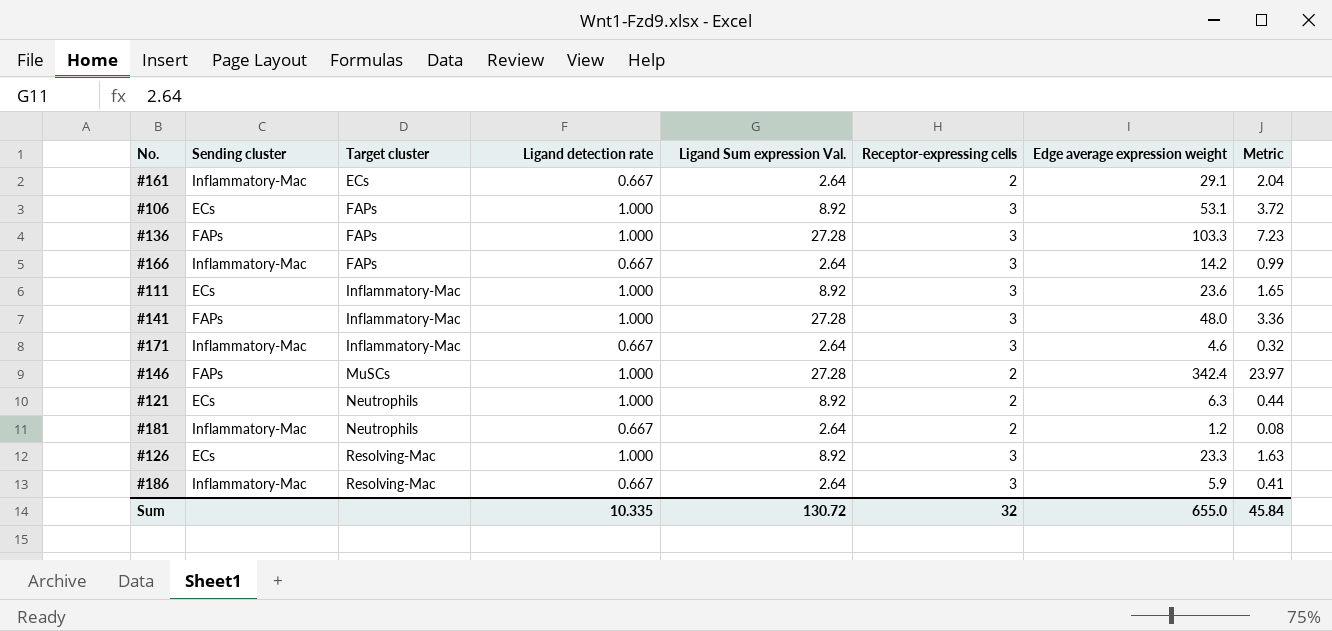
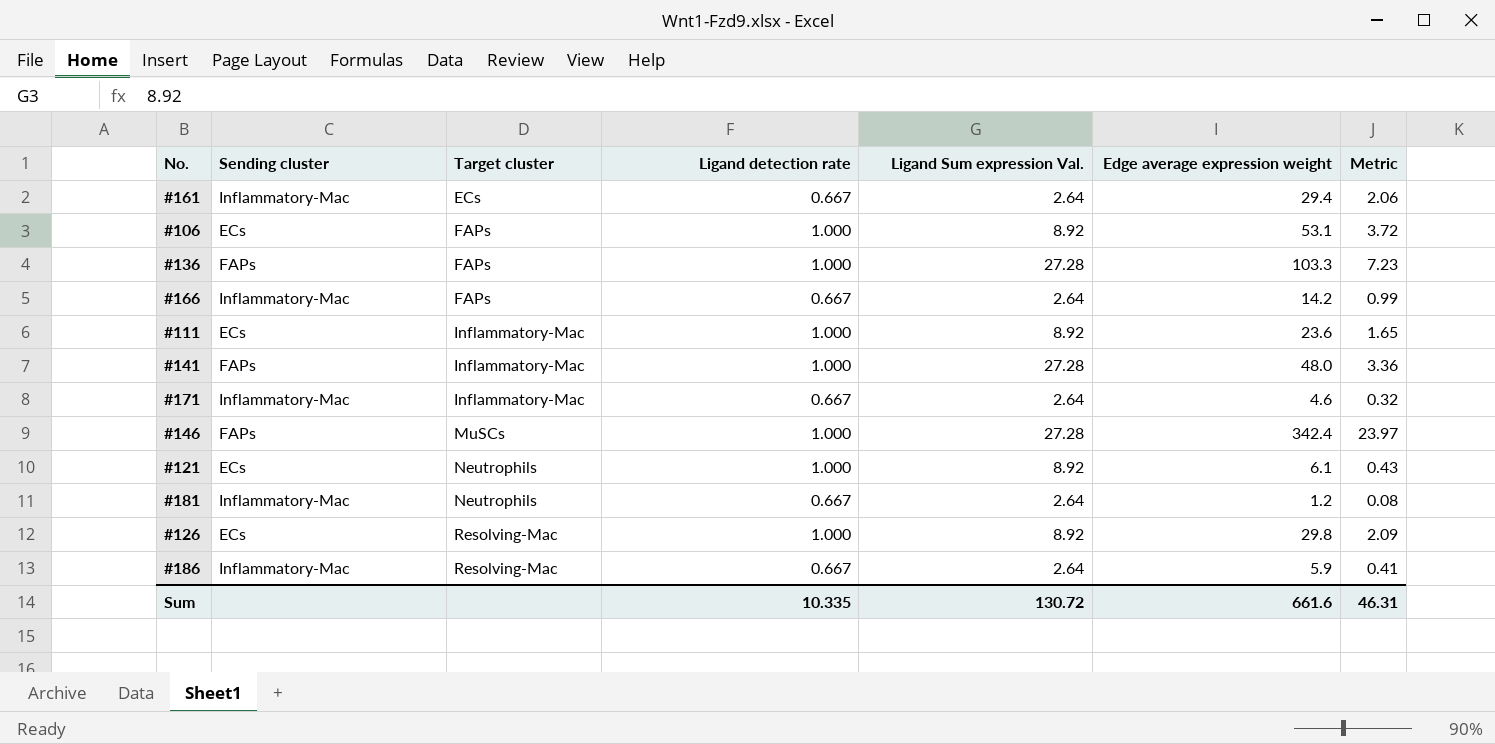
column Receptor-expressing cells | position: 6 -> none
#161 | Edge average expression weight: 29.1 -> 29.4
#161 | Metric: 2.04 -> 2.06
#121 | Edge average expression weight: 6.3 -> 6.1
#121 | Metric: 0.44 -> 0.43
#126 | Edge average expression weight: 23.3 -> 29.8
#126 | Metric: 1.63 -> 2.09
Sum | Edge average expression weight: 655.0 -> 661.6
Sum | Metric: 45.84 -> 46.31

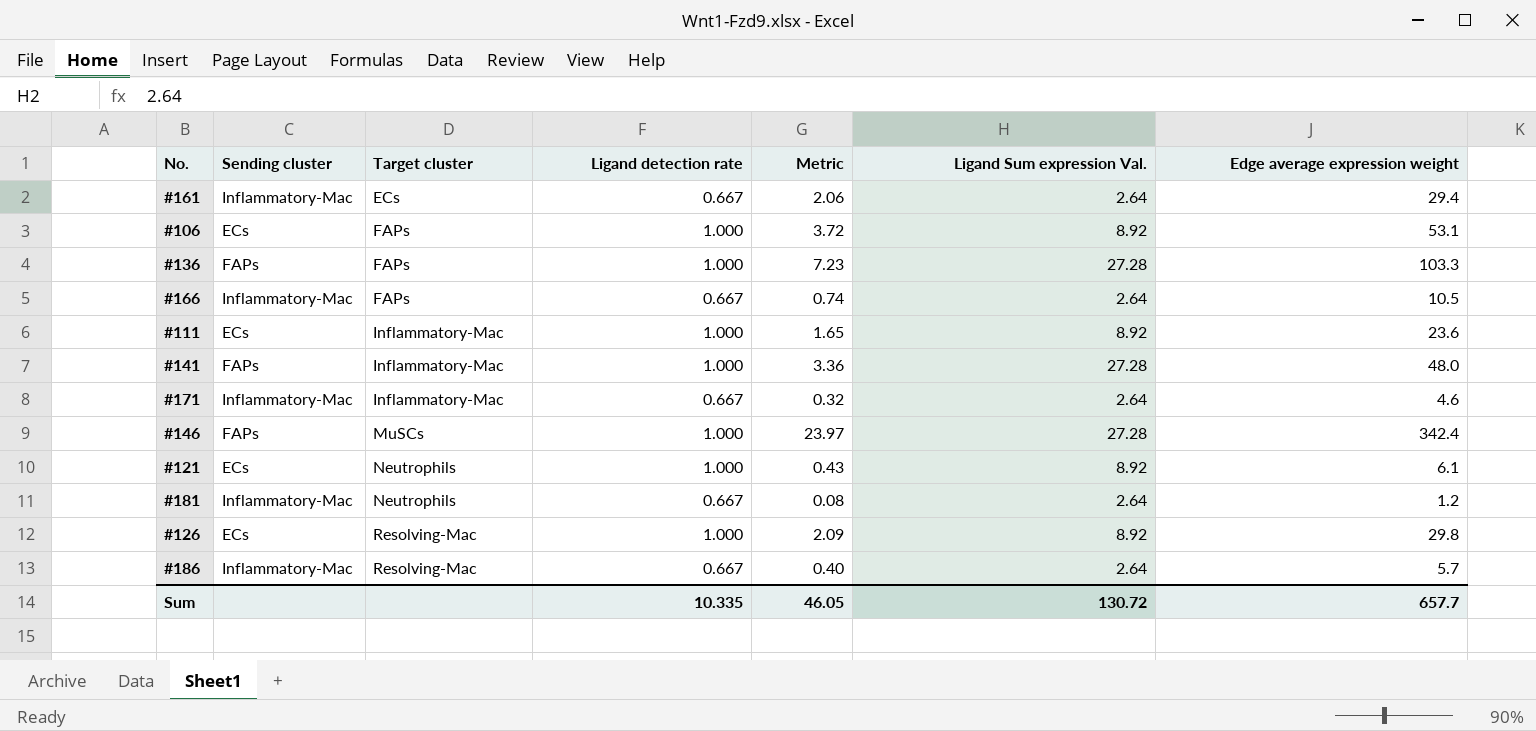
column Metric | position: 7 -> 5
#166 | Metric: 0.99 -> 0.74
#166 | Edge average expression weight: 14.2 -> 10.5
#186 | Metric: 0.41 -> 0.40
#186 | Edge average expression weight: 5.9 -> 5.7
Sum | Metric: 46.31 -> 46.05
Sum | Edge average expression weight: 661.6 -> 657.7

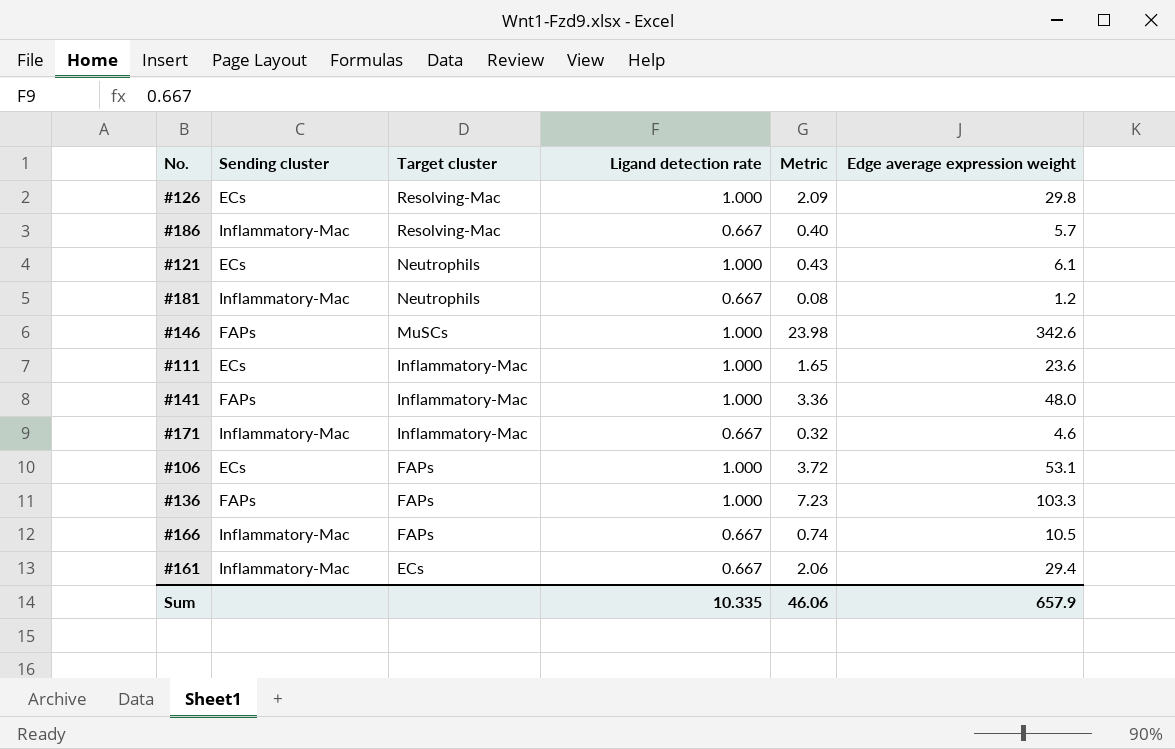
row order: Target cluster ascending -> Target cluster descending
column Ligand Sum expression Val. | position: 6 -> none
#146 | Metric: 23.97 -> 23.98
#146 | Edge average expression weight: 342.4 -> 342.6
Sum | Metric: 46.05 -> 46.06
Sum | Edge average expression weight: 657.7 -> 657.9

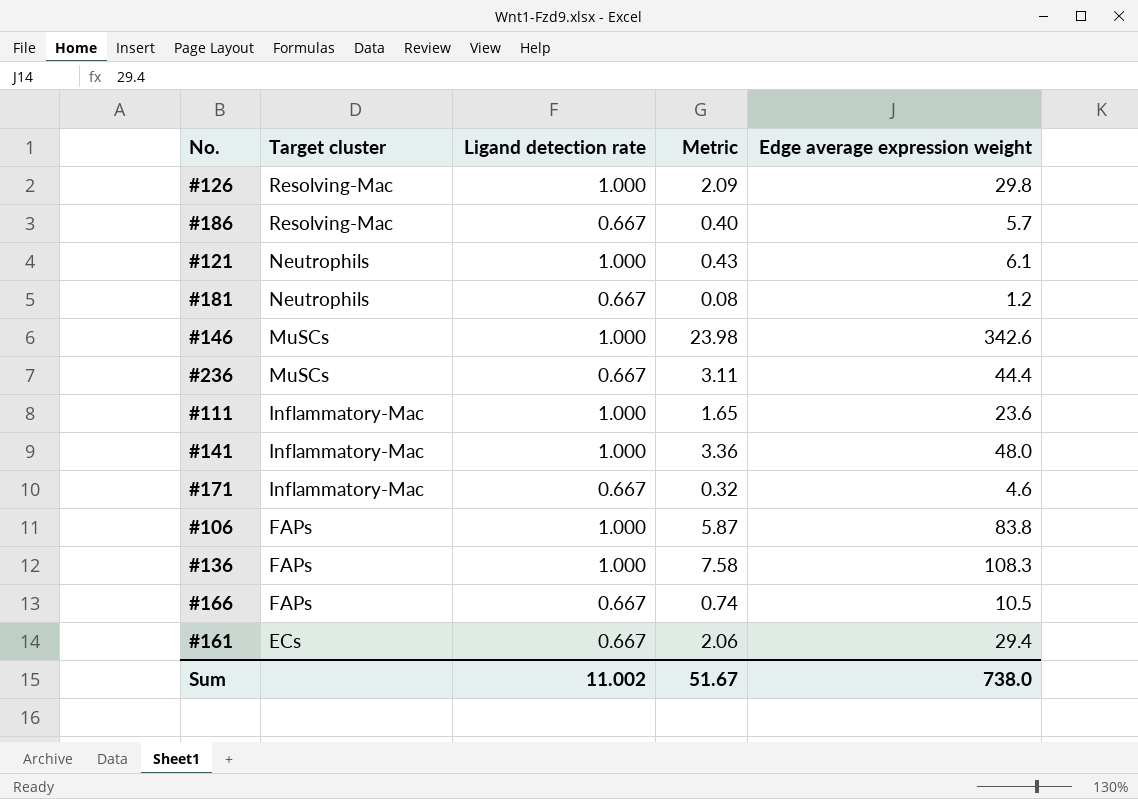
column Sending cluster | position: 2 -> none
row #236: none -> MuSCs | 0.667 | 3.11 | 44.4
#106 | Metric: 3.72 -> 5.87
#106 | Edge average expression weight: 53.1 -> 83.8
#136 | Metric: 7.23 -> 7.58
#136 | Edge average expression weight: 103.3 -> 108.3
Sum | Ligand detection rate: 10.335 -> 11.002
Sum | Metric: 46.06 -> 51.67
Sum | Edge average expression weight: 657.9 -> 738.0

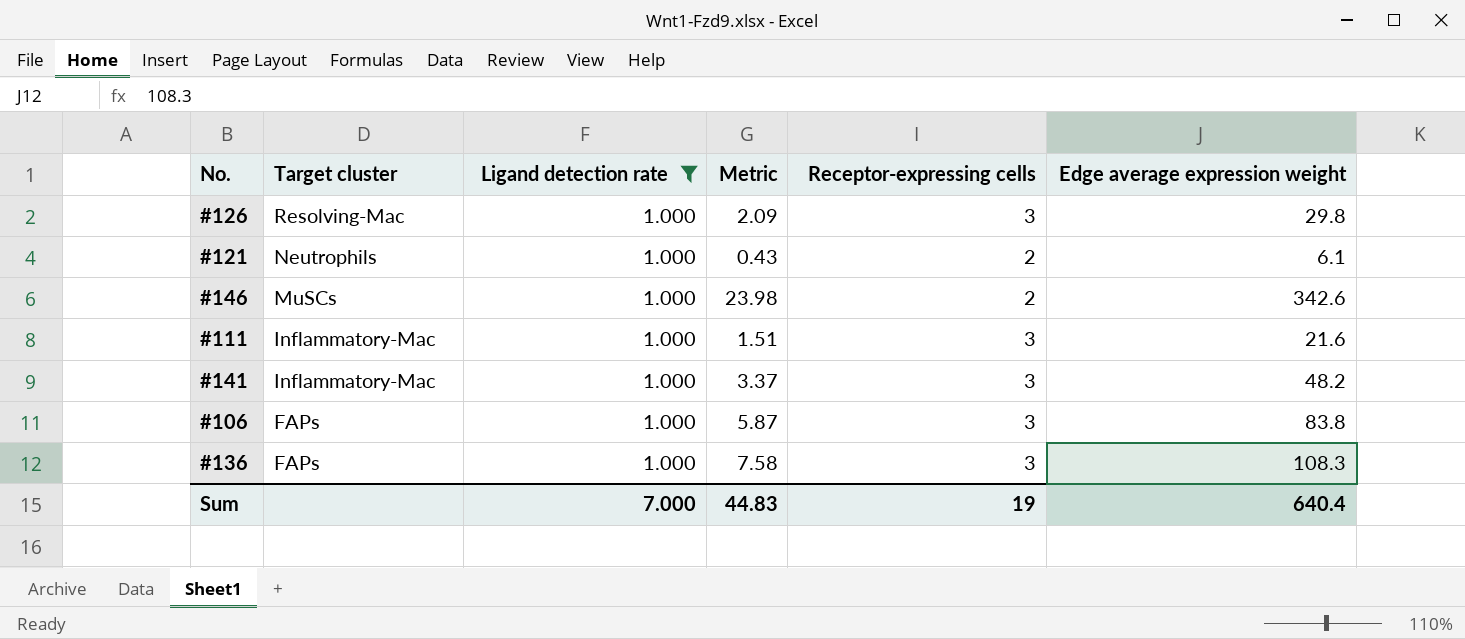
filter: none -> Ligand detection rate = 1.000
column Receptor-expressing cells | position: none -> 5
#111 | Metric: 1.65 -> 1.51
#111 | Edge average expression weight: 23.6 -> 21.6
#141 | Metric: 3.36 -> 3.37
#141 | Edge average expression weight: 48.0 -> 48.2
Sum | Ligand detection rate: 11.002 -> 7.000
Sum | Metric: 51.67 -> 44.83
Sum | Edge average expression weight: 738.0 -> 640.4

